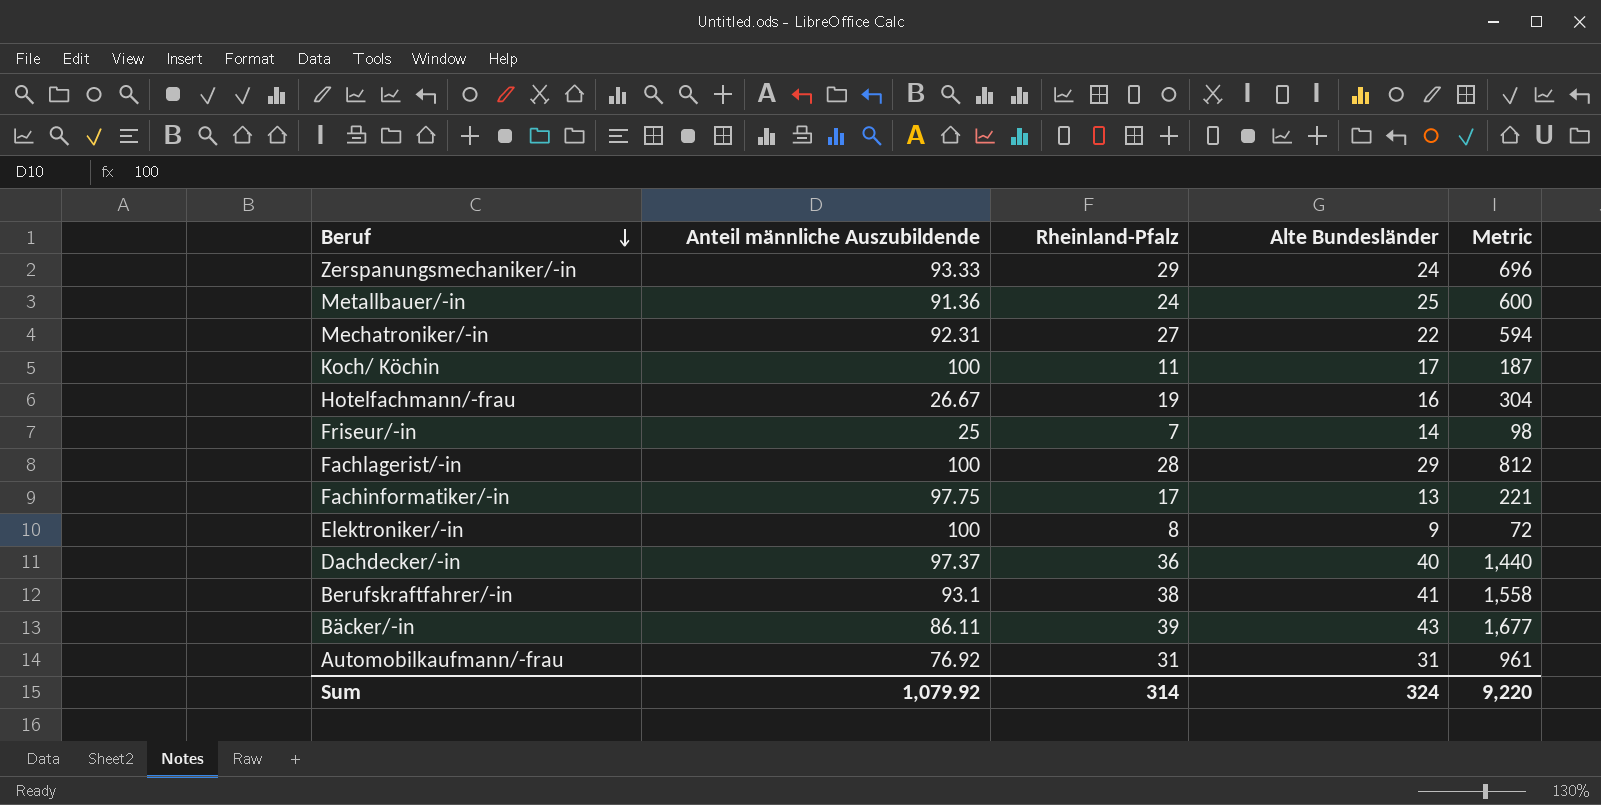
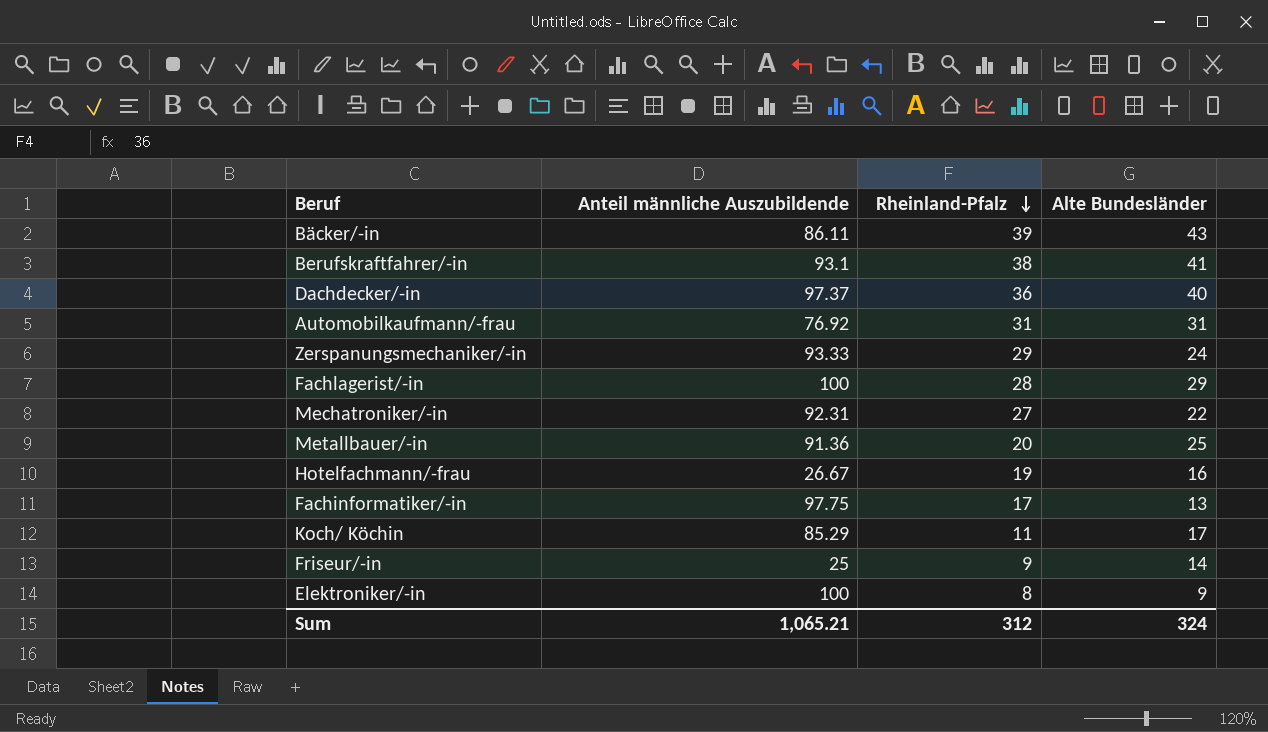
row order: Beruf descending -> Rheinland-Pfalz descending
column Metric | formula: [Rheinland-Pfalz] * [Alte Bundesländer] -> none
Metallbauer/-in | Rheinland-Pfalz: 24 -> 20
Koch/ Köchin | Anteil männliche Auszubildende: 100 -> 85.29
Friseur/-in | Rheinland-Pfalz: 7 -> 9
Sum | Anteil männliche Auszubildende: 1,079.92 -> 1,065.21
Sum | Rheinland-Pfalz: 314 -> 312

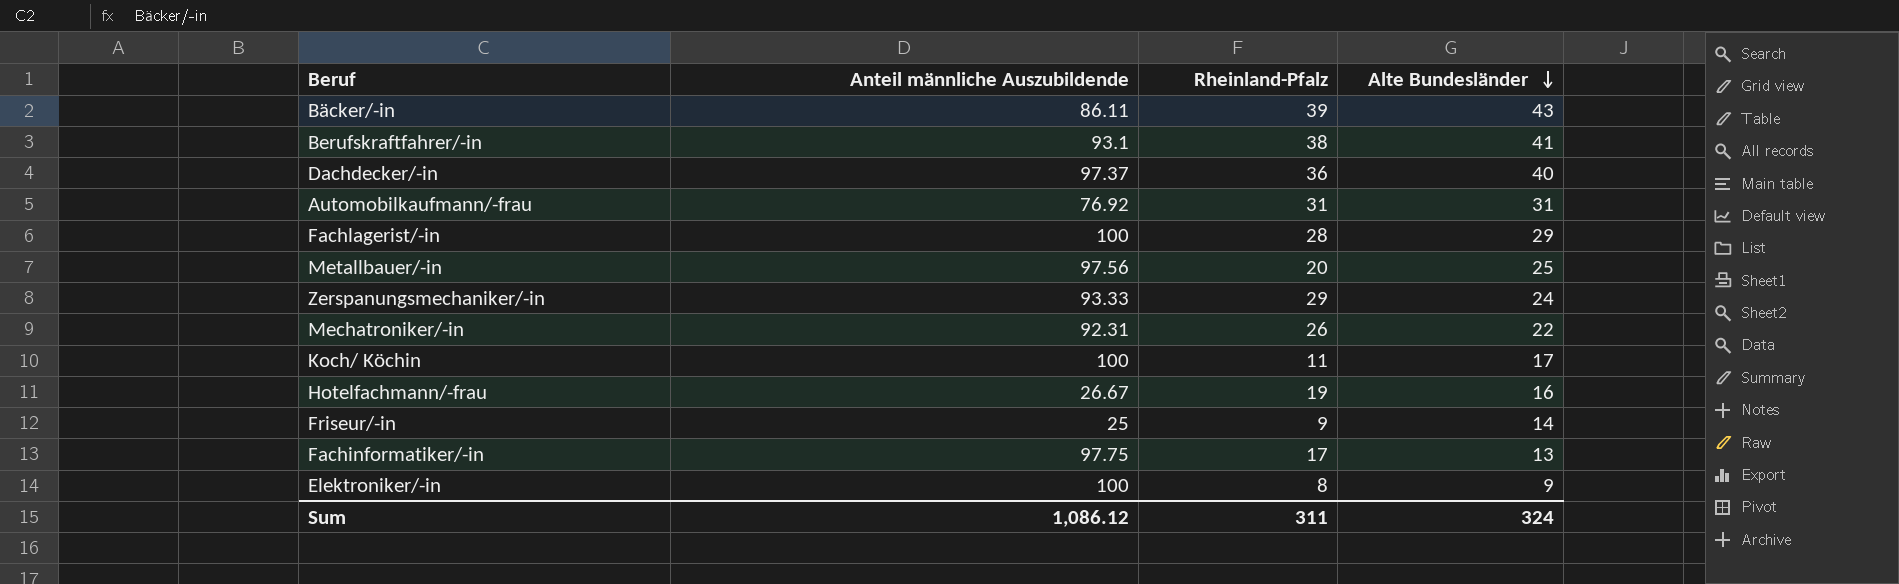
row order: Rheinland-Pfalz descending -> Alte Bundesländer descending
Metallbauer/-in | Anteil männliche Auszubildende: 91.36 -> 97.56
Mechatroniker/-in | Rheinland-Pfalz: 27 -> 26
Koch/ Köchin | Anteil männliche Auszubildende: 85.29 -> 100
Sum | Anteil männliche Auszubildende: 1,065.21 -> 1,086.12
Sum | Rheinland-Pfalz: 312 -> 311

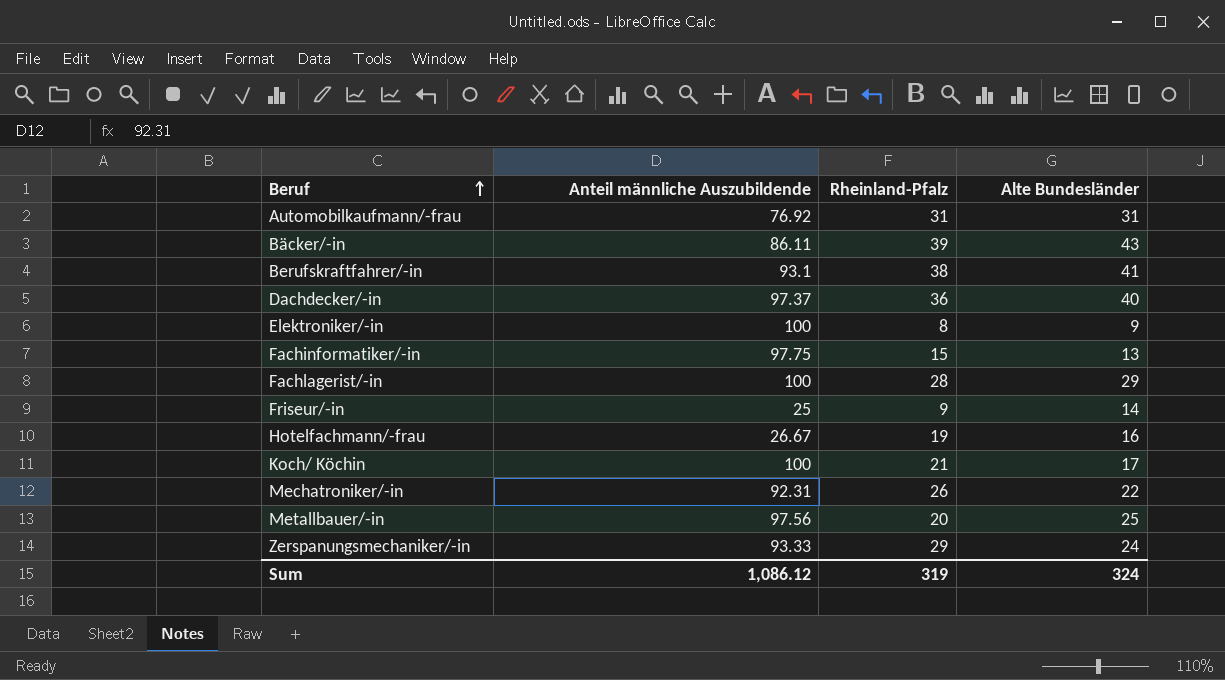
row order: Alte Bundesländer descending -> Beruf ascending
Fachinformatiker/-in | Rheinland-Pfalz: 17 -> 15
Koch/ Köchin | Rheinland-Pfalz: 11 -> 21
Sum | Rheinland-Pfalz: 311 -> 319

